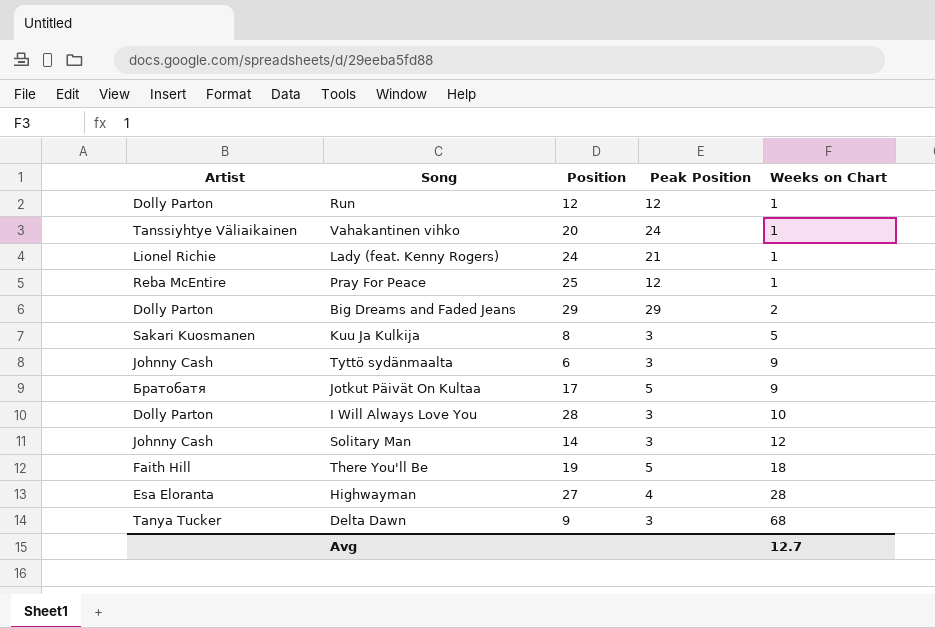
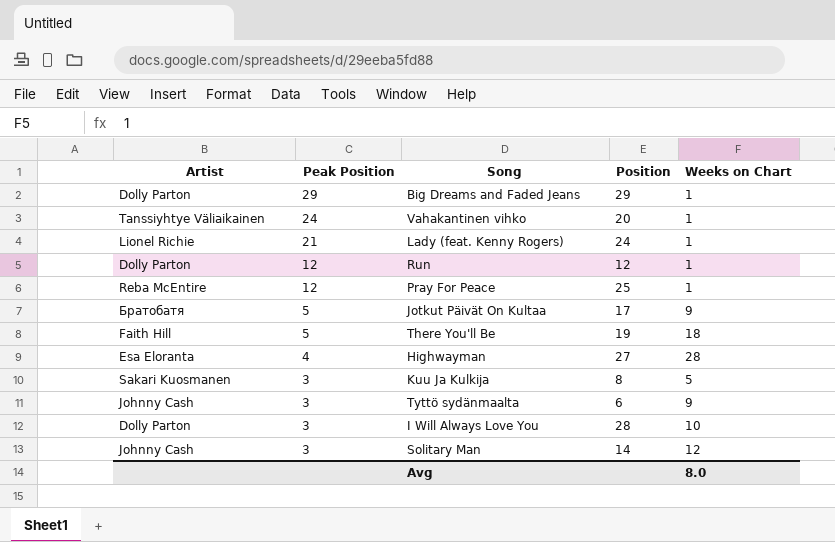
row order: Weeks on Chart ascending -> Peak Position descending
column Peak Position | position: 4 -> 2
row Delta Dawn: Tanya Tucker | 9 | 3 | 68 -> none
Big Dreams and Faded Jeans | Weeks on Chart: 2 -> 1
Avg | Weeks on Chart: 12.7 -> 8.0

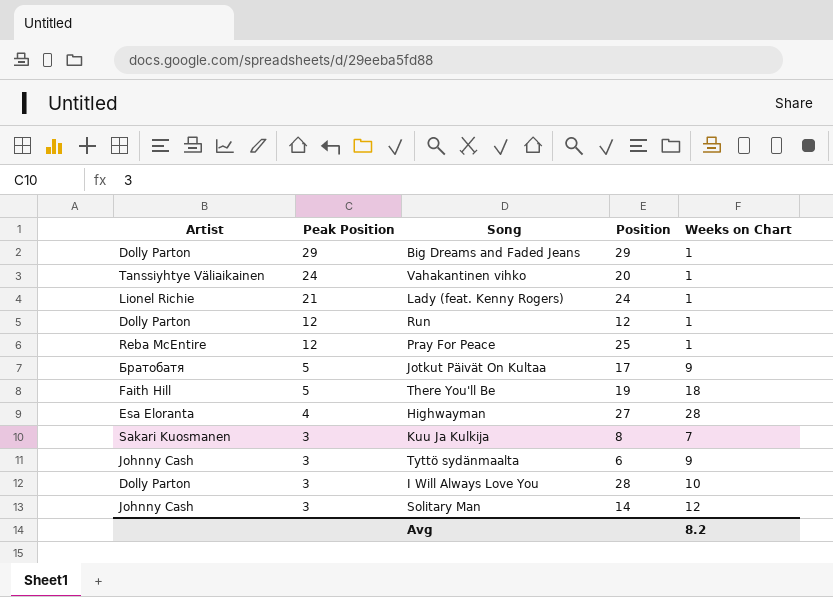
Kuu Ja Kulkija | Weeks on Chart: 5 -> 7
Avg | Weeks on Chart: 8.0 -> 8.2

